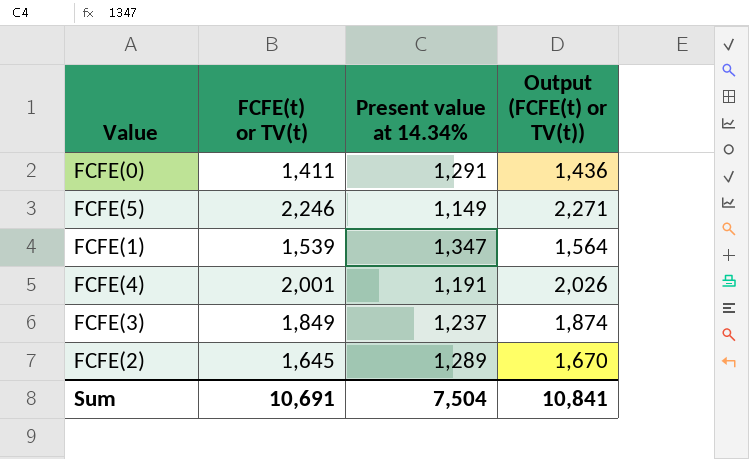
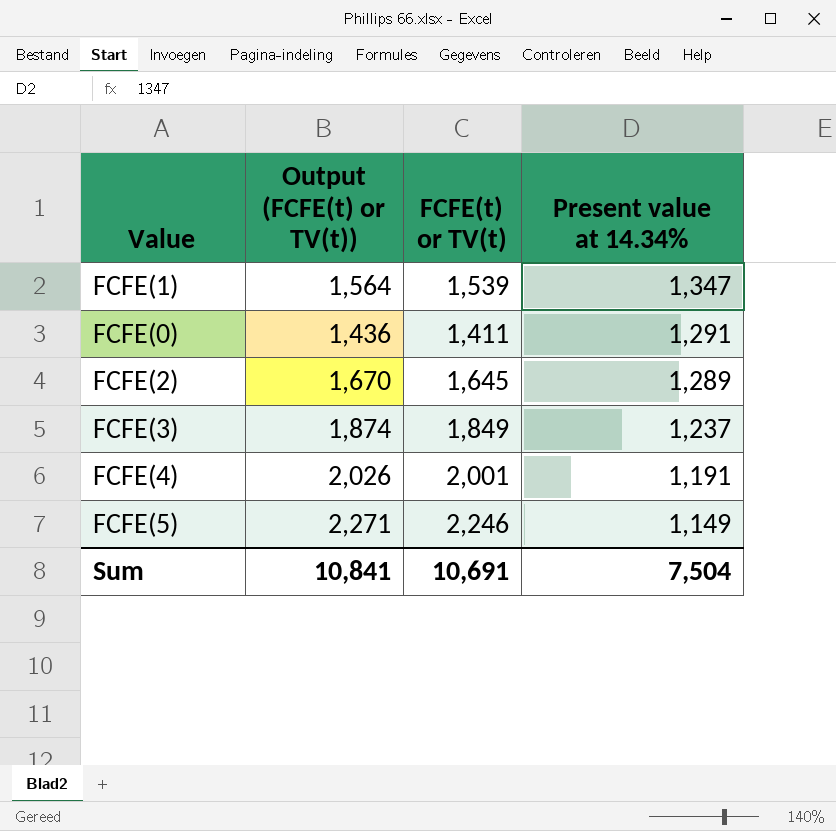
row order: none -> Present value at 14.34% descending
column Output (FCFE(t) or TV(t)) | position: 4 -> 2

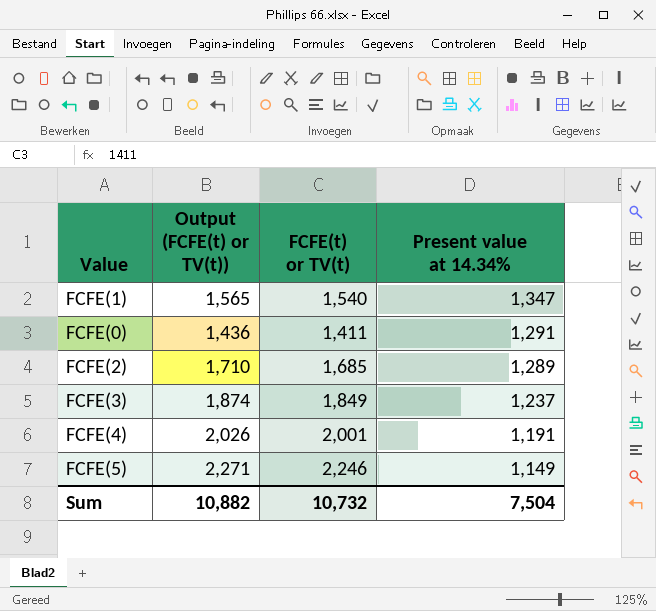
FCFE(1) | Output (FCFE(t) or TV(t)): 1,564 -> 1,565
FCFE(1) | FCFE(t) or TV(t): 1,539 -> 1,540
FCFE(2) | Output (FCFE(t) or TV(t)): 1,670 -> 1,710
FCFE(2) | FCFE(t) or TV(t): 1,645 -> 1,685
Sum | Output (FCFE(t) or TV(t)): 10,841 -> 10,882
Sum | FCFE(t) or TV(t): 10,691 -> 10,732

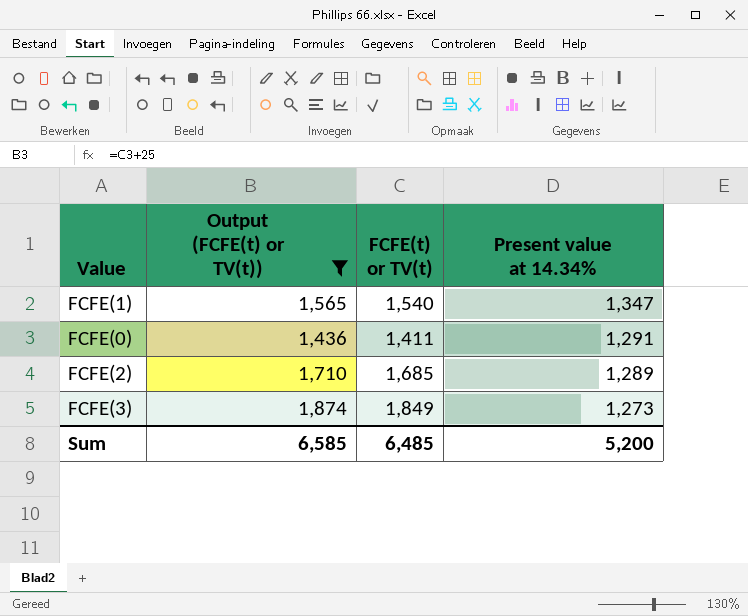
filter: none -> Output (FCFE(t) or TV(t)) <= 1,874
FCFE(3) | Present value at 14.34%: 1,237 -> 1,273
Sum | Output (FCFE(t) or TV(t)): 10,882 -> 6,585
Sum | FCFE(t) or TV(t): 10,732 -> 6,485
Sum | Present value at 14.34%: 7,504 -> 5,200

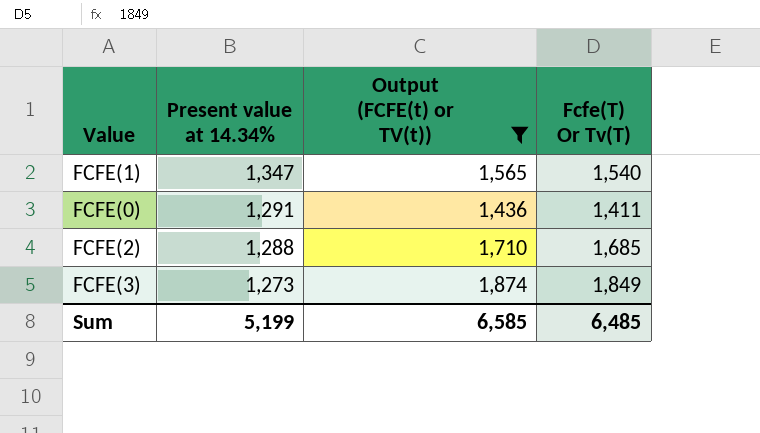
column Present value at 14.34% | position: 4 -> 2
column name: FCFE(t) or TV(t) -> Fcfe(T) Or Tv(T)
FCFE(2) | Present value at 14.34%: 1,289 -> 1,288
Sum | Present value at 14.34%: 5,200 -> 5,199

